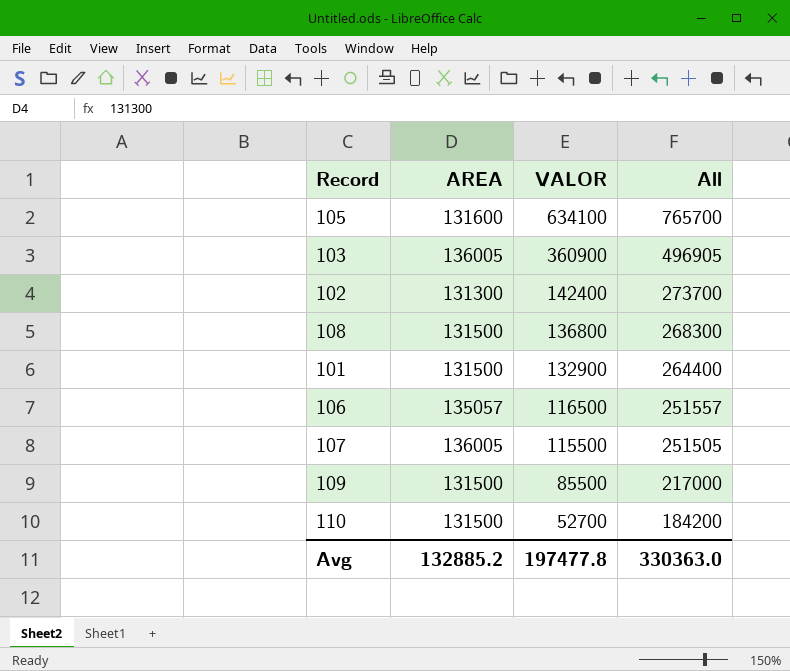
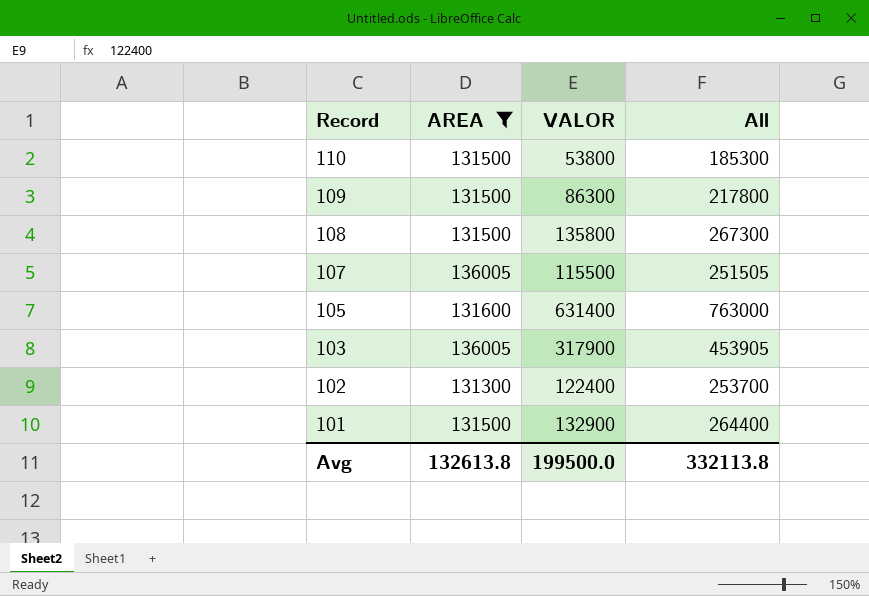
filter: none -> AREA != 135057
row order: VALOR descending -> Record descending
110 | VALOR: 52700 -> 53800
110 | All: 184200 -> 185300
109 | VALOR: 85500 -> 86300
109 | All: 217000 -> 217800
108 | VALOR: 136800 -> 135800
108 | All: 268300 -> 267300
105 | VALOR: 634100 -> 631400
105 | All: 765700 -> 763000
103 | VALOR: 360900 -> 317900
103 | All: 496905 -> 453905
102 | VALOR: 142400 -> 122400
102 | All: 273700 -> 253700
Avg | AREA: 132885.2 -> 132613.8
Avg | VALOR: 197477.8 -> 199500.0
Avg | All: 330363.0 -> 332113.8

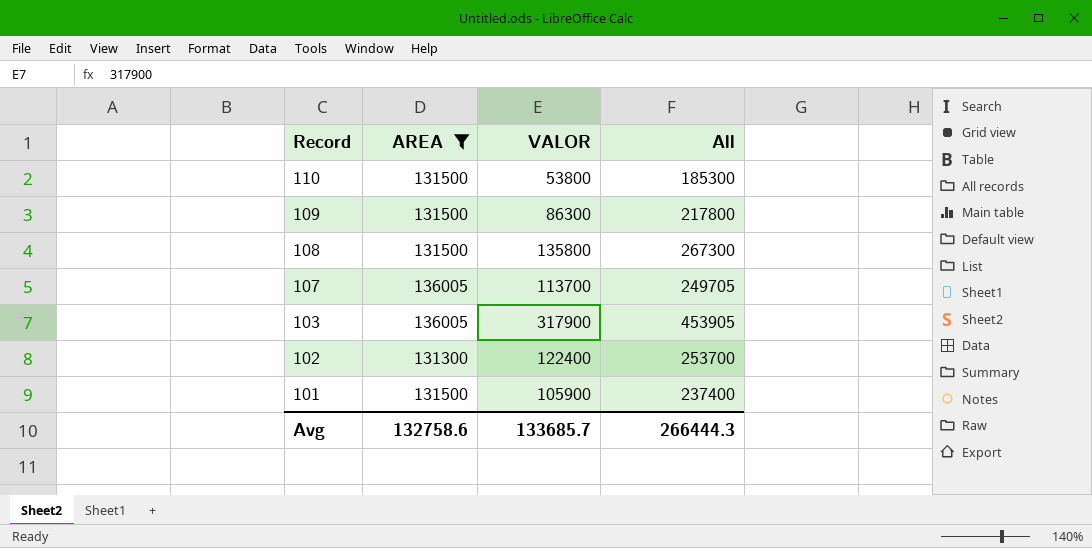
row 105: 131600 | 631400 | 763000 -> none
107 | VALOR: 115500 -> 113700
107 | All: 251505 -> 249705
101 | VALOR: 132900 -> 105900
101 | All: 264400 -> 237400
Avg | AREA: 132613.8 -> 132758.6
Avg | VALOR: 199500.0 -> 133685.7
Avg | All: 332113.8 -> 266444.3

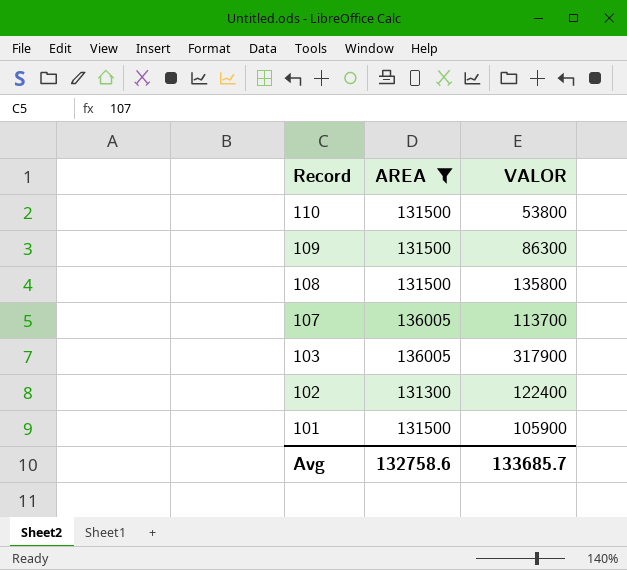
column All | formula: [AREA] + [VALOR] -> none

